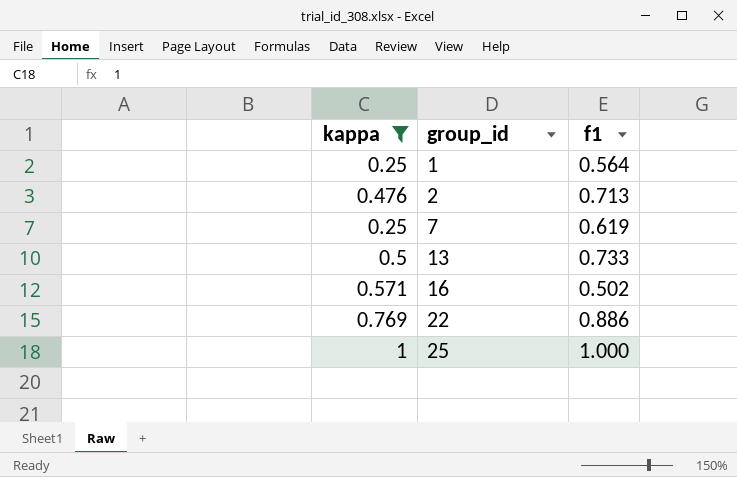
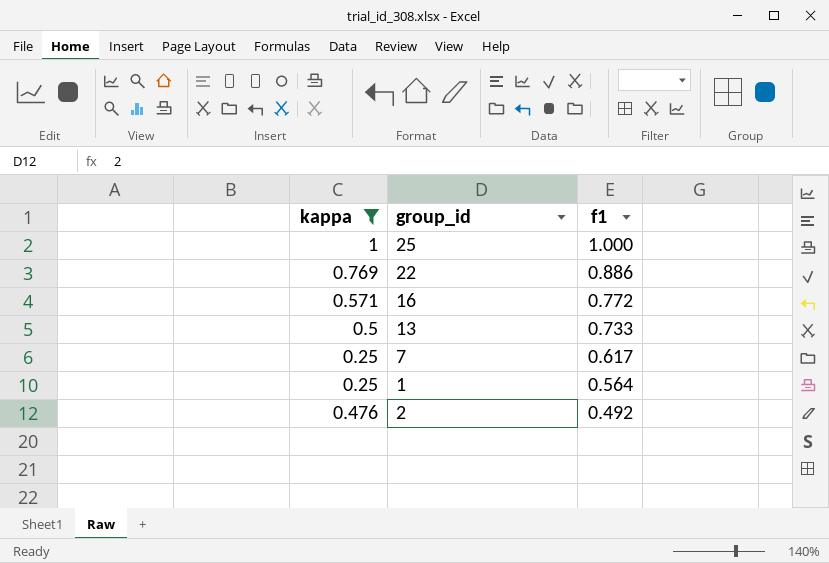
row order: group_id ascending -> f1 descending
16 | f1: 0.502 -> 0.772
7 | f1: 0.619 -> 0.617
2 | f1: 0.713 -> 0.492

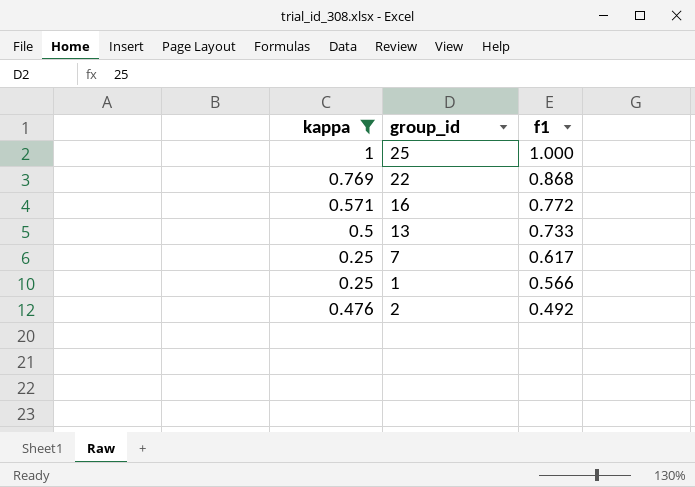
22 | f1: 0.886 -> 0.868
1 | f1: 0.564 -> 0.566

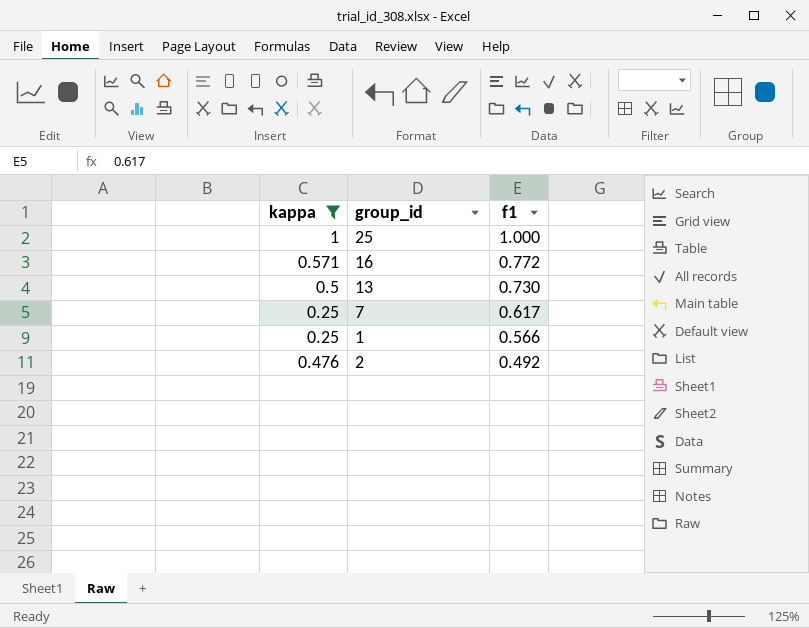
row 22: 0.769 | 0.868 -> none
13 | f1: 0.733 -> 0.730

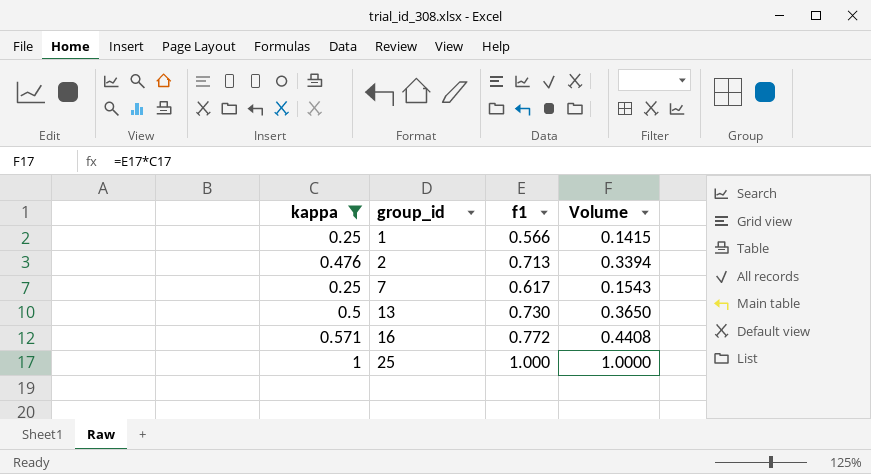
row order: f1 descending -> group_id ascending
column Volume | formula: none -> [kappa] * [f1]
2 | f1: 0.492 -> 0.713

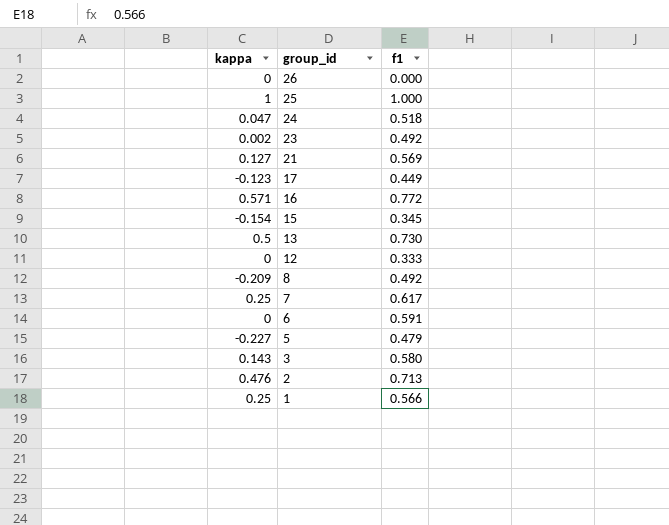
filter: kappa >= 0.25 -> none
row order: group_id ascending -> group_id descending
column Volume | formula: [kappa] * [f1] -> none

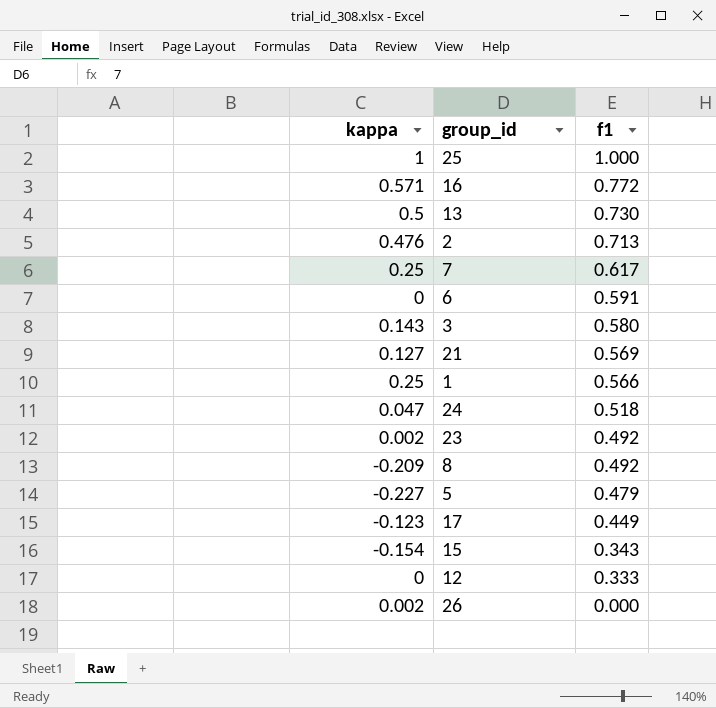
row order: group_id descending -> f1 descending
15 | f1: 0.345 -> 0.343
26 | kappa: 0 -> 0.002

